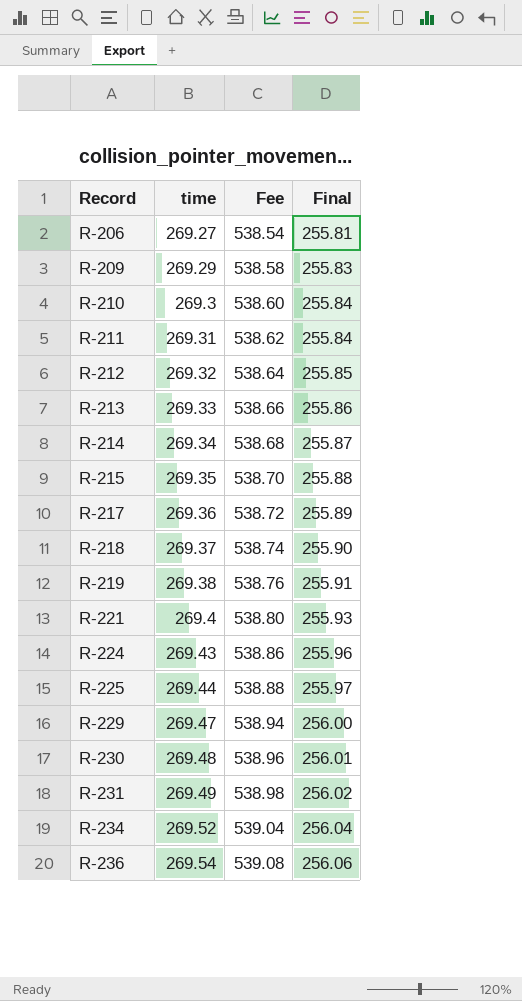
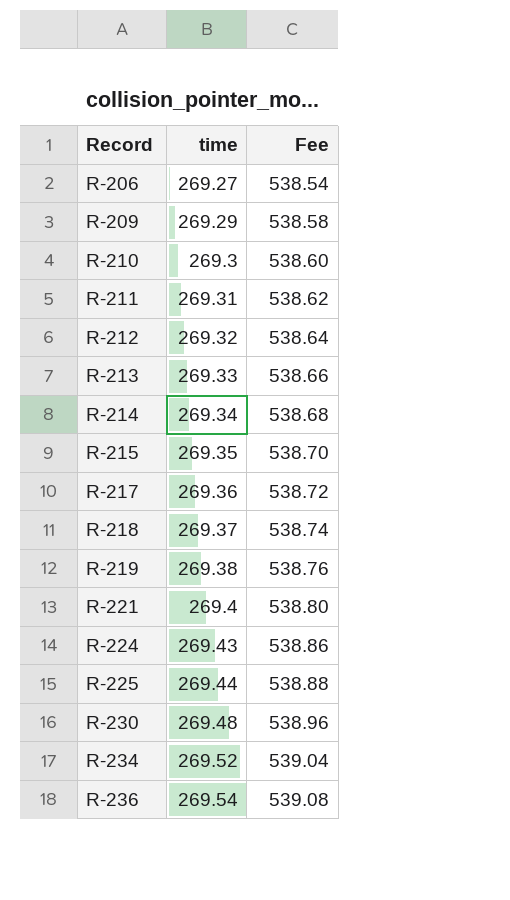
column Final | formula: [time] * 0.95 -> none
row R-229: 269.47 | 538.94 | 256.00 -> none
row R-231: 269.49 | 538.98 | 256.02 -> none

